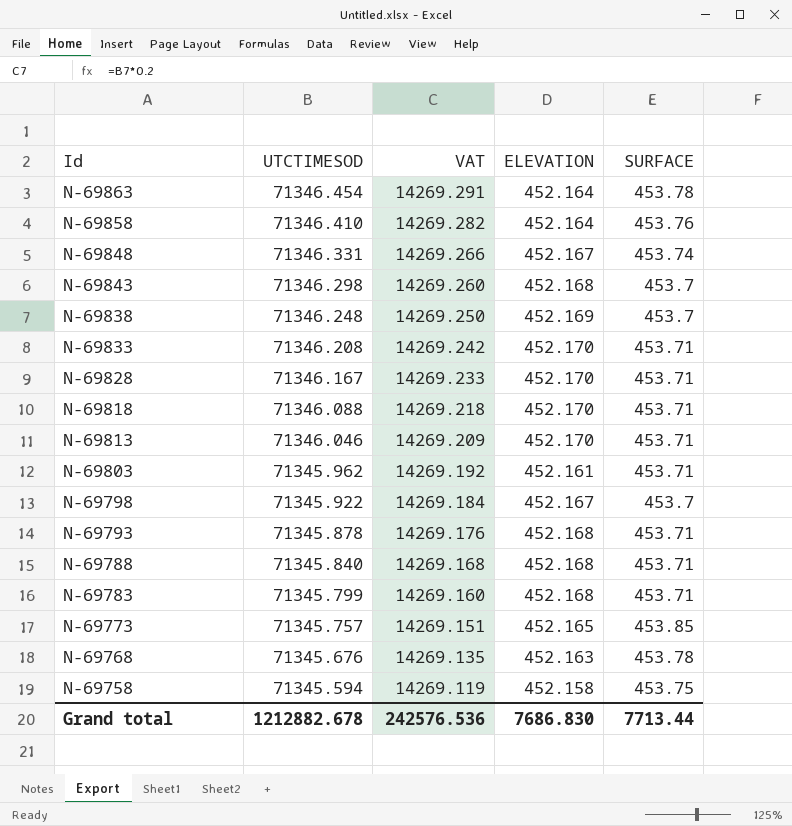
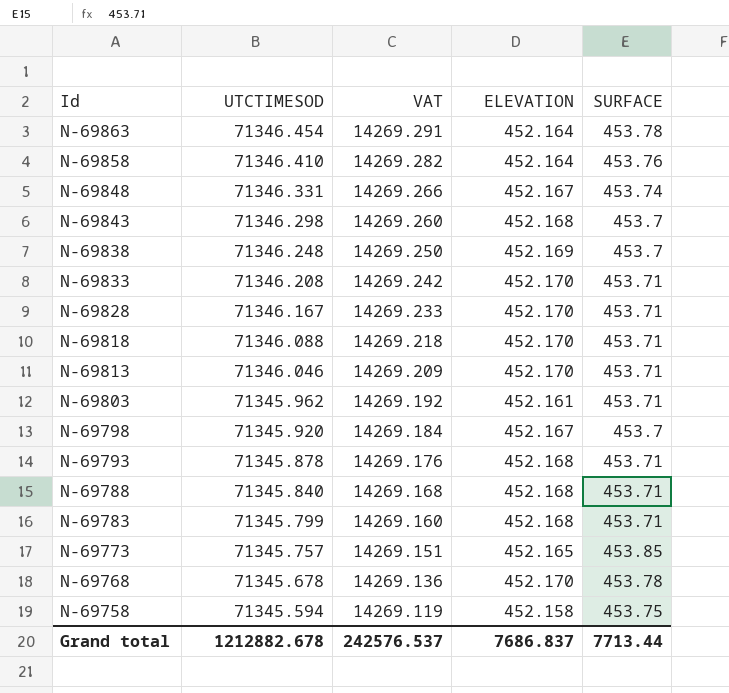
N-69798 | UTCTIMESOD: 71345.922 -> 71345.920
N-69768 | UTCTIMESOD: 71345.676 -> 71345.678
N-69768 | VAT: 14269.135 -> 14269.136
N-69768 | ELEVATION: 452.163 -> 452.170
Grand total | VAT: 242576.536 -> 242576.537
Grand total | ELEVATION: 7686.830 -> 7686.837

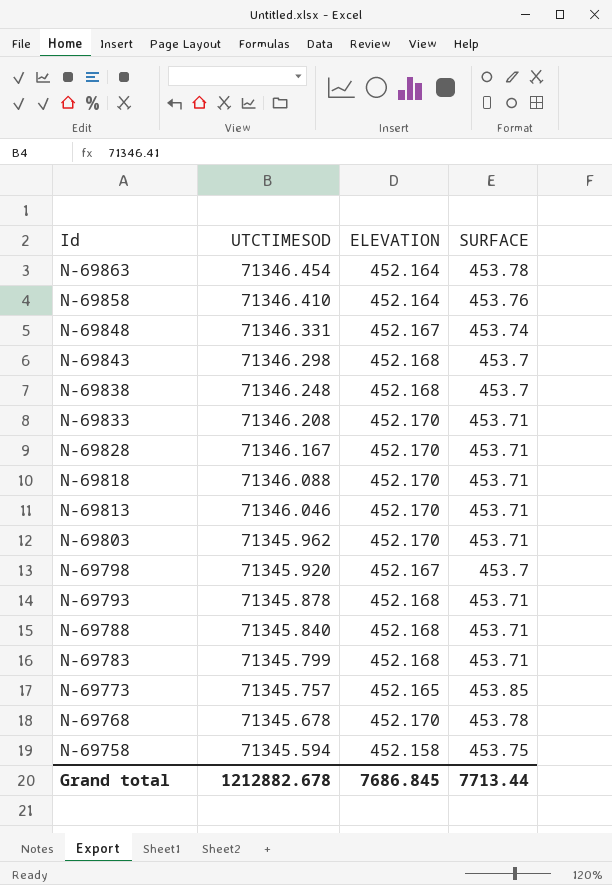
column VAT | formula: [UTCTIMESOD] * 0.2 -> none
N-69838 | ELEVATION: 452.169 -> 452.168
N-69803 | ELEVATION: 452.161 -> 452.170
Grand total | ELEVATION: 7686.837 -> 7686.845

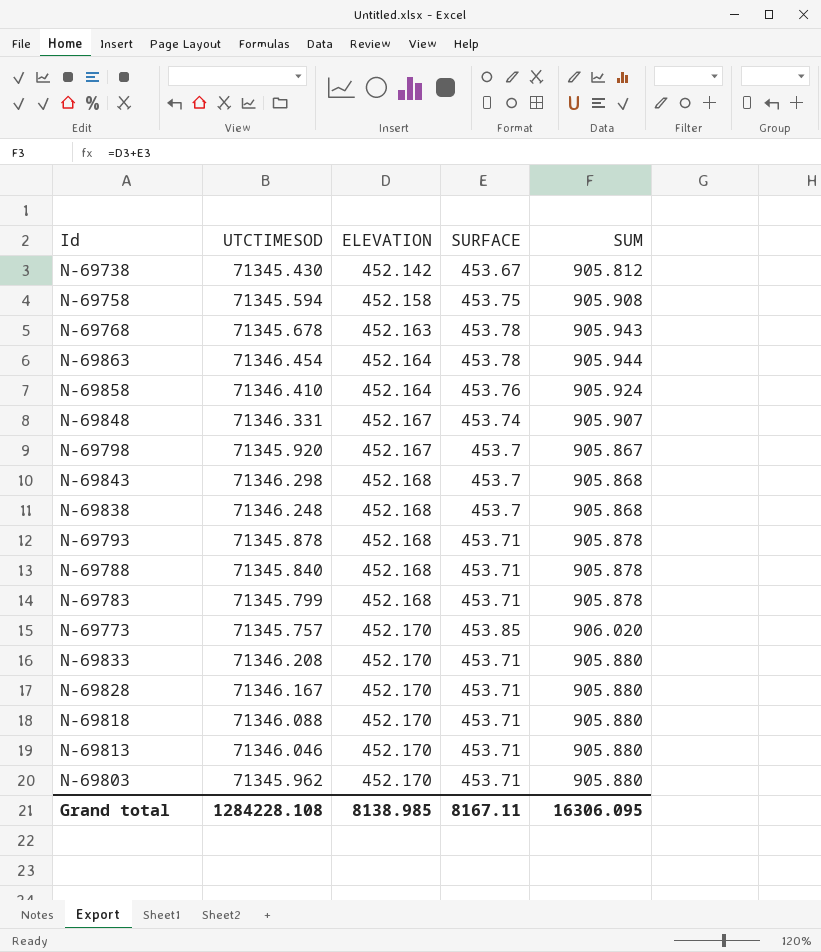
row order: Id descending -> ELEVATION ascending
column SUM | formula: none -> [ELEVATION] + [SURFACE]
row N-69738: none -> 71345.430 | 452.142 | 453.67 | 905.812
N-69768 | ELEVATION: 452.170 -> 452.163
N-69773 | ELEVATION: 452.165 -> 452.170
Grand total | UTCTIMESOD: 1212882.678 -> 1284228.108
Grand total | ELEVATION: 7686.845 -> 8138.985
Grand total | SURFACE: 7713.44 -> 8167.11

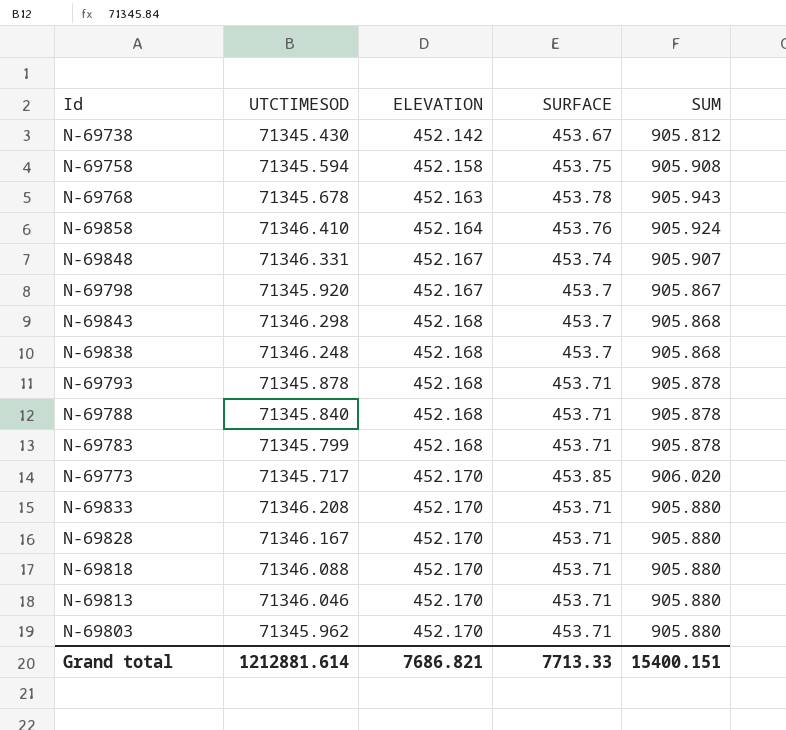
row N-69863: 71346.454 | 452.164 | 453.78 | 905.944 -> none
N-69773 | UTCTIMESOD: 71345.757 -> 71345.717
Grand total | UTCTIMESOD: 1284228.108 -> 1212881.614
Grand total | ELEVATION: 8138.985 -> 7686.821
Grand total | SURFACE: 8167.11 -> 7713.33
Grand total | SUM: 16306.095 -> 15400.151

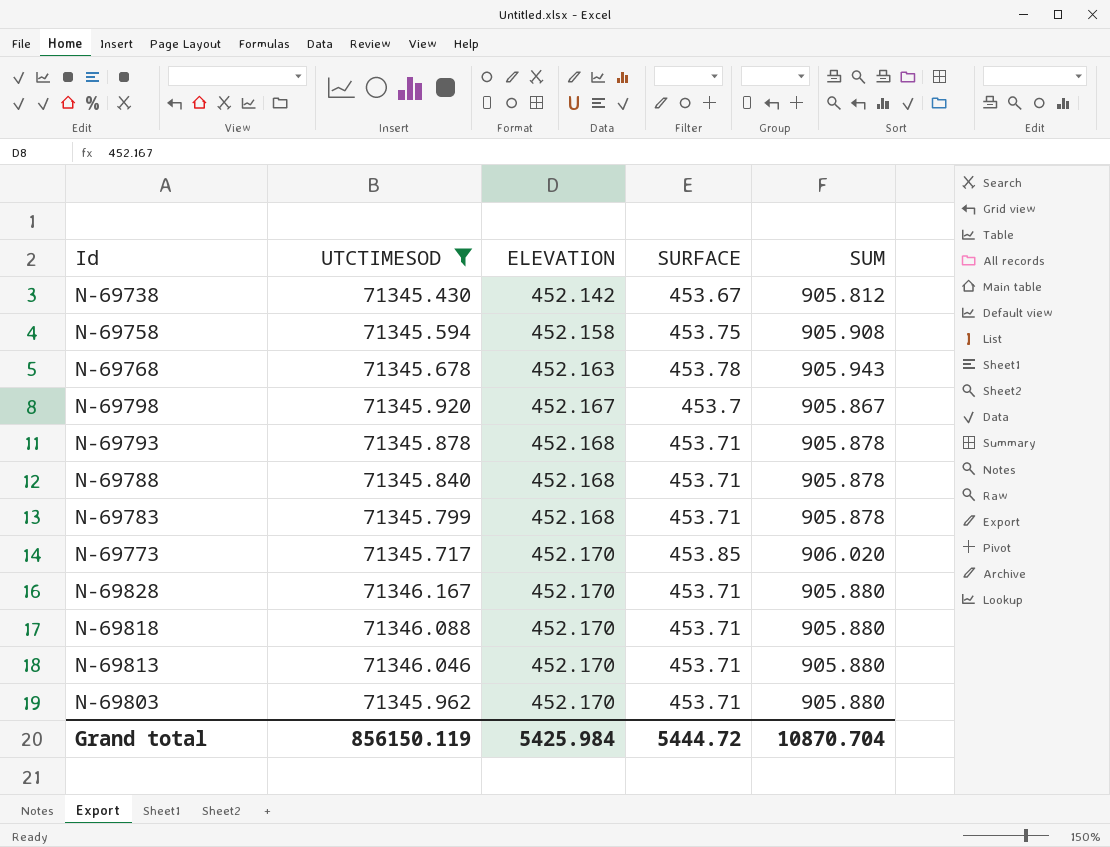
filter: none -> UTCTIMESOD <= 71346.167
Grand total | UTCTIMESOD: 1212881.614 -> 856150.119
Grand total | ELEVATION: 7686.821 -> 5425.984
Grand total | SURFACE: 7713.33 -> 5444.72
Grand total | SUM: 15400.151 -> 10870.704

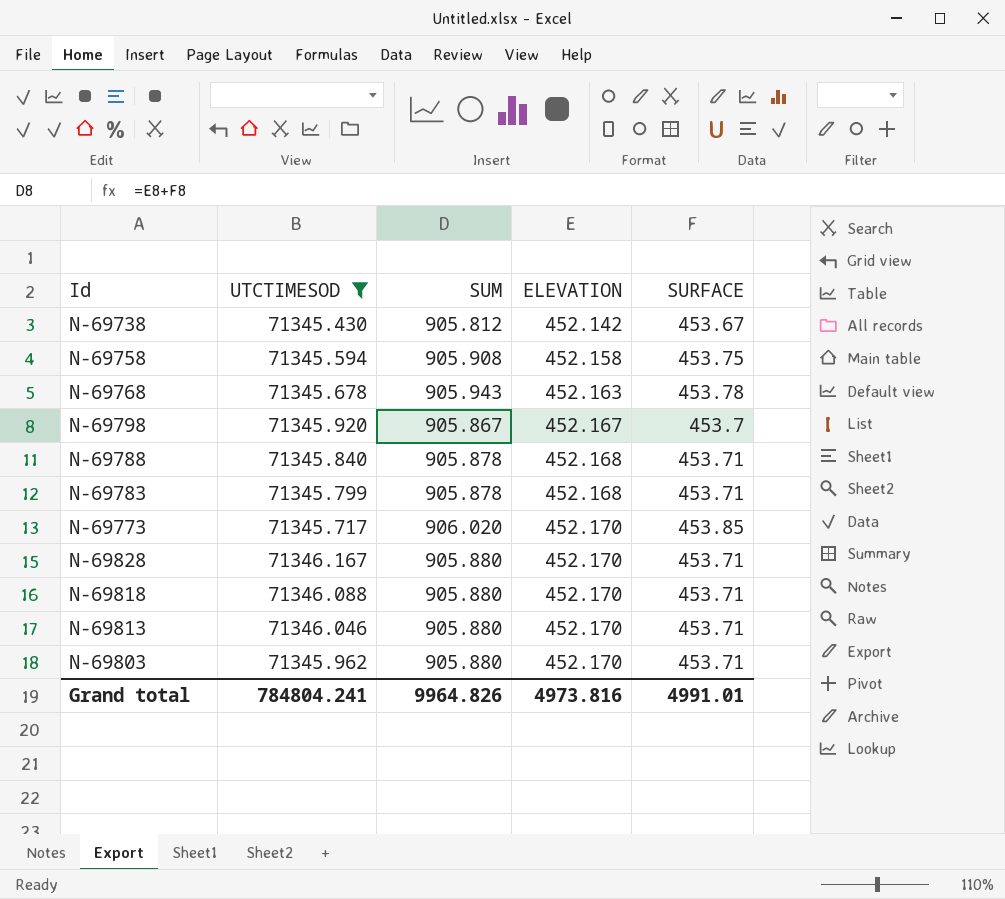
column SUM | position: 5 -> 3
row N-69793: 71345.878 | 452.168 | 453.71 | 905.878 -> none
Grand total | UTCTIMESOD: 856150.119 -> 784804.241
Grand total | SUM: 10870.704 -> 9964.826
Grand total | ELEVATION: 5425.984 -> 4973.816
Grand total | SURFACE: 5444.72 -> 4991.01

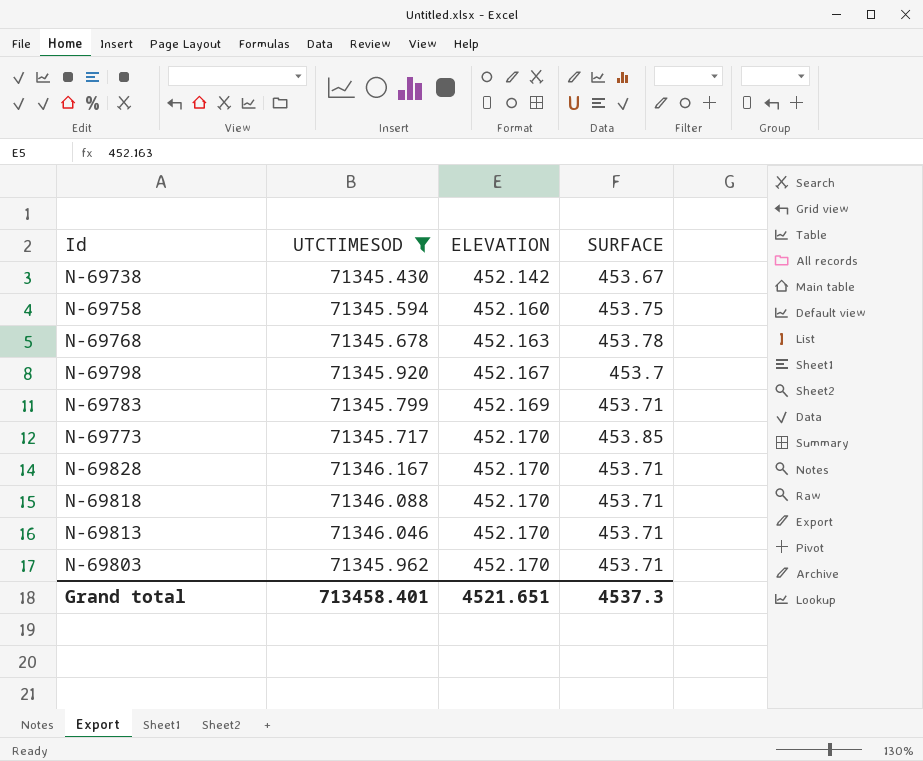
column SUM | formula: [ELEVATION] + [SURFACE] -> none
row N-69788: 71345.840 | 905.878 | 452.168 | 453.71 -> none
N-69758 | ELEVATION: 452.158 -> 452.160
N-69783 | ELEVATION: 452.168 -> 452.169
Grand total | UTCTIMESOD: 784804.241 -> 713458.401
Grand total | ELEVATION: 4973.816 -> 4521.651
Grand total | SURFACE: 4991.01 -> 4537.3

